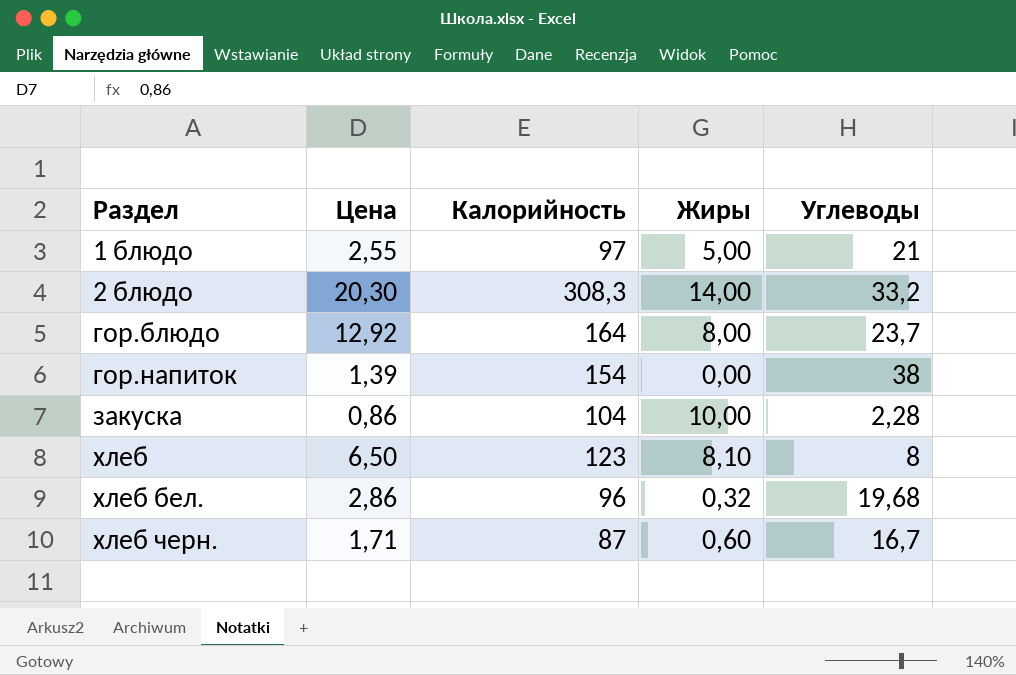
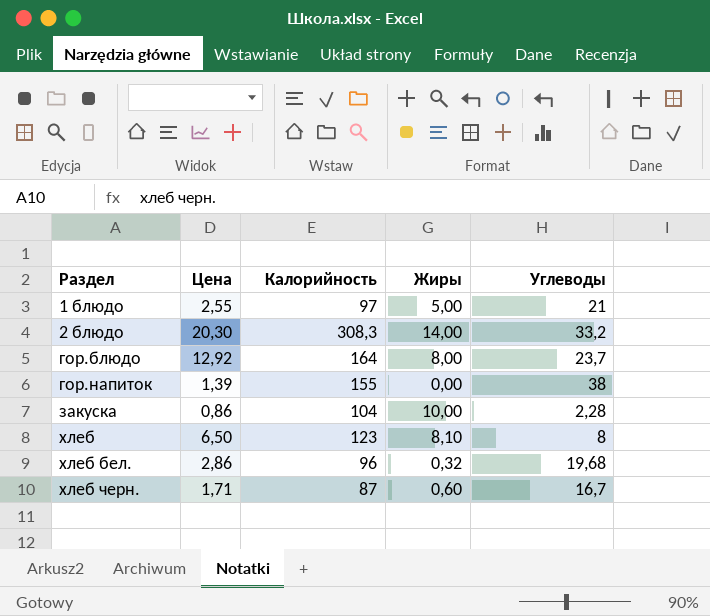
гор.напиток | Калорийность: 154 -> 155

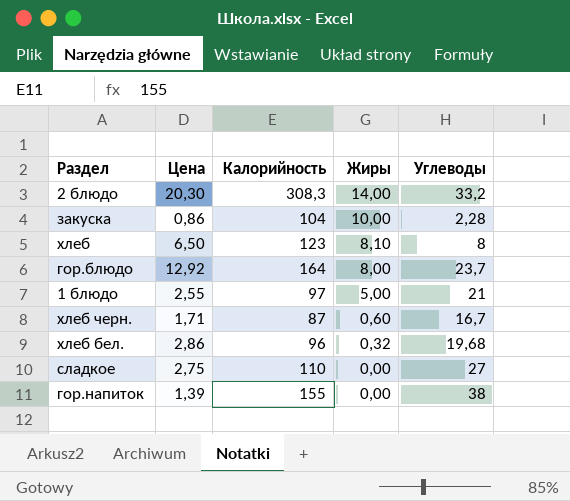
row order: Раздел ascending -> Жиры descending
row сладкое: none -> 2,75 | 110 | 0,00 | 27

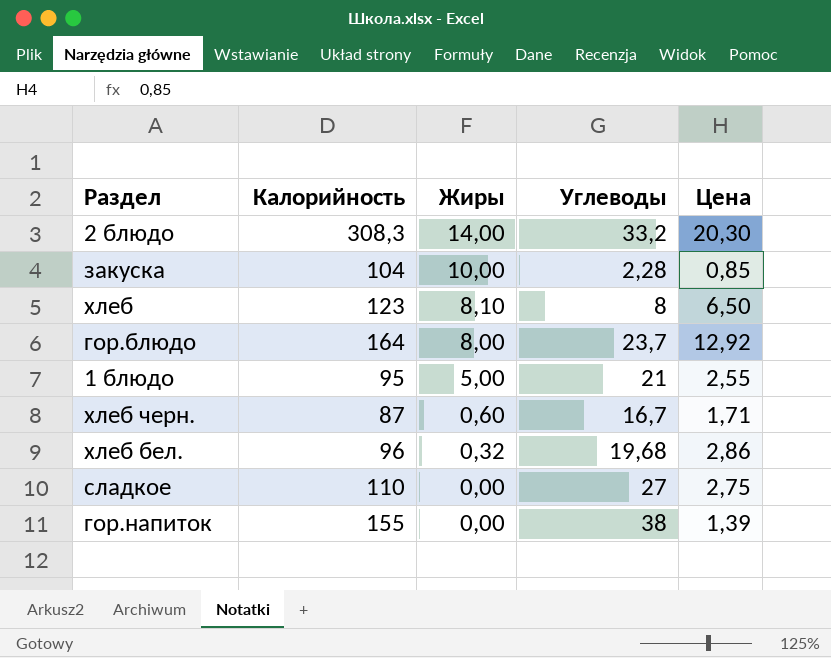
column Цена | position: 2 -> 5
закуска | Цена: 0,86 -> 0,85
1 блюдо | Калорийность: 97 -> 95

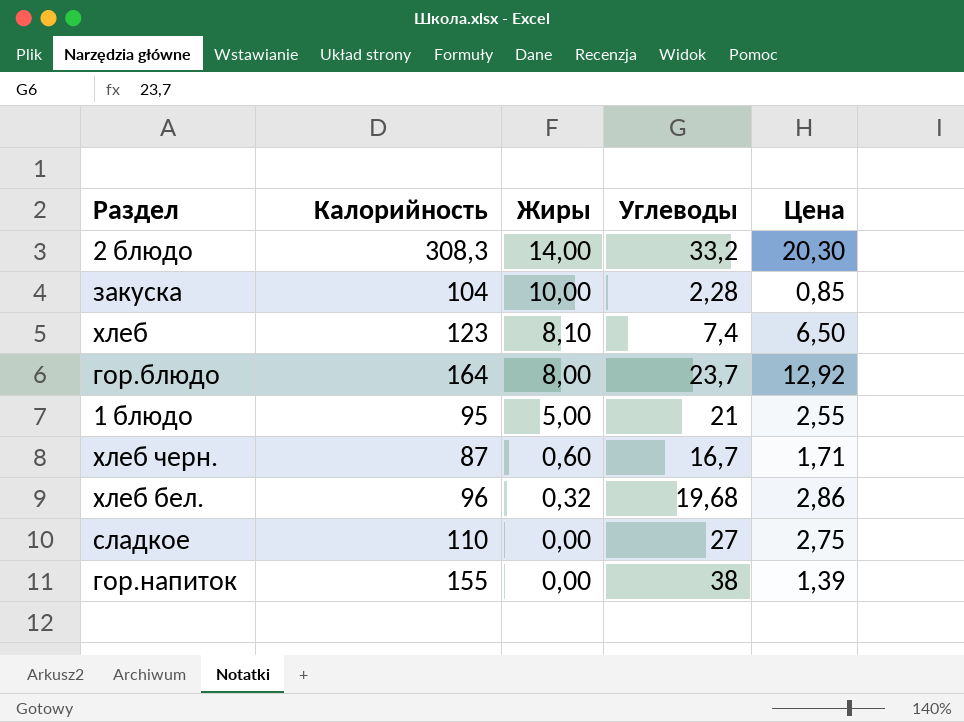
хлеб | Углеводы: 8 -> 7,4

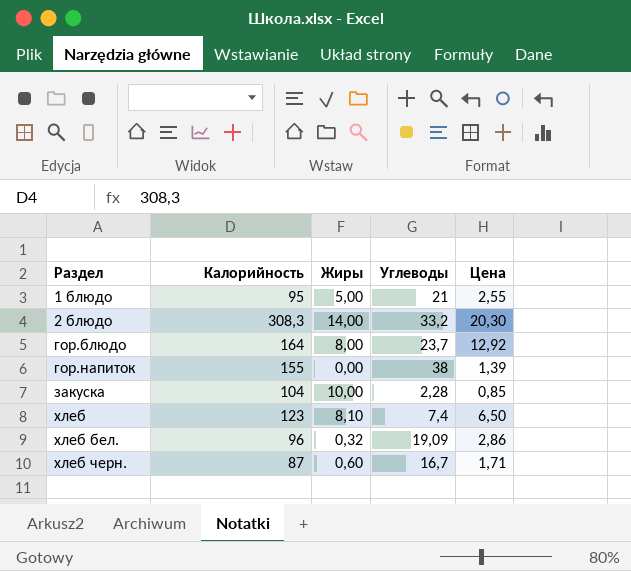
row order: Жиры descending -> Раздел ascending
row сладкое: 110 | 0,00 | 27 | 2,75 -> none
хлеб бел. | Углеводы: 19,68 -> 19,09

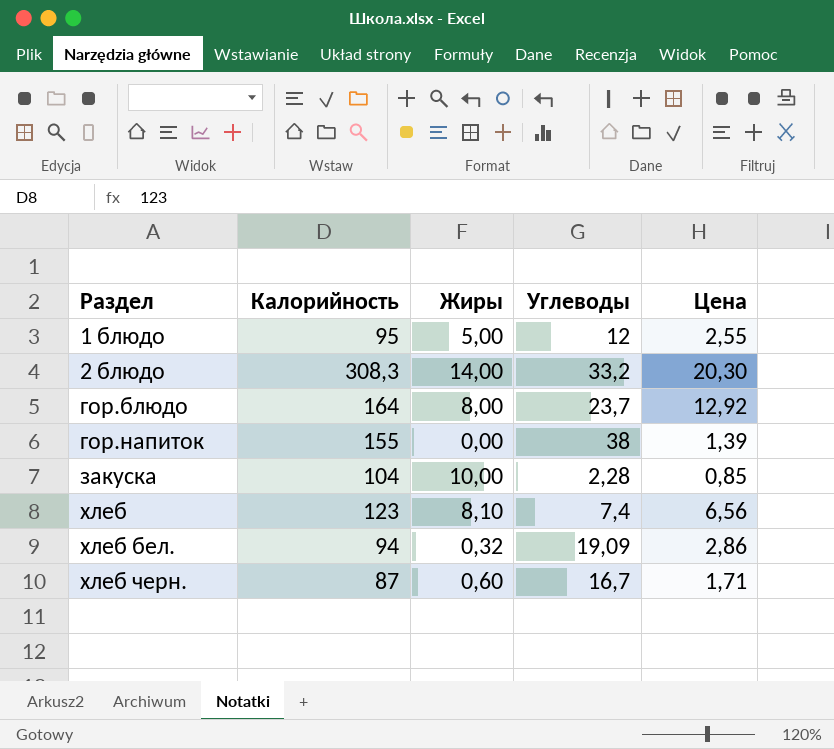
1 блюдо | Углеводы: 21 -> 12
хлеб | Цена: 6,50 -> 6,56
хлеб бел. | Калорийность: 96 -> 94

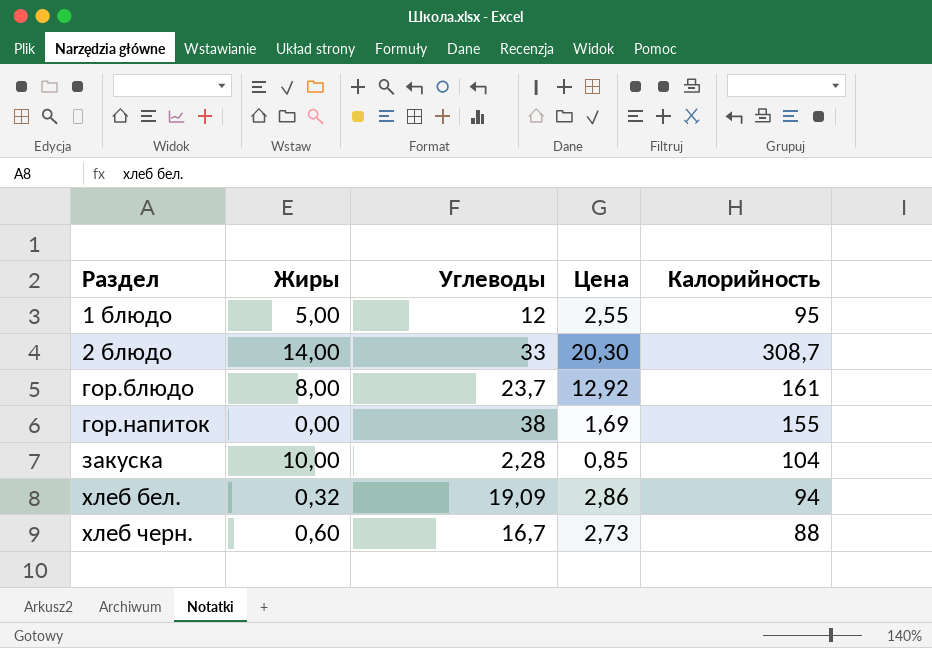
column Калорийность | position: 2 -> 5
row хлеб: 123 | 8,10 | 7,4 | 6,56 -> none
2 блюдо | Углеводы: 33,2 -> 33
2 блюдо | Калорийность: 308,3 -> 308,7
гор.блюдо | Калорийность: 164 -> 161
гор.напиток | Цена: 1,39 -> 1,69
хлеб черн. | Цена: 1,71 -> 2,73
хлеб черн. | Калорийность: 87 -> 88

